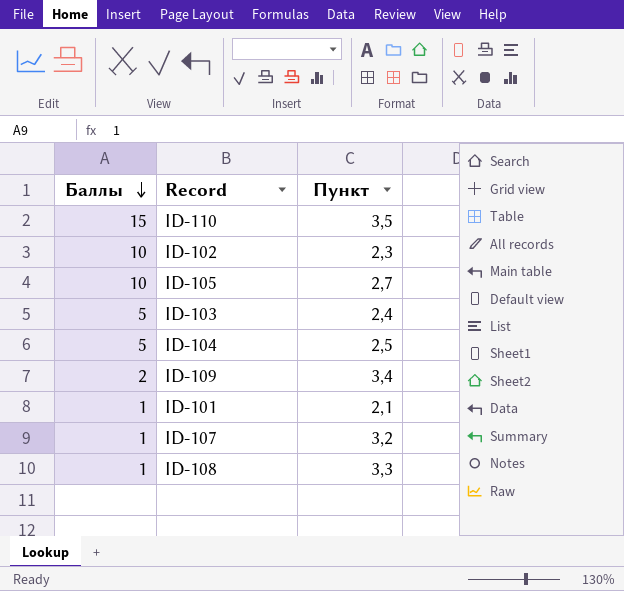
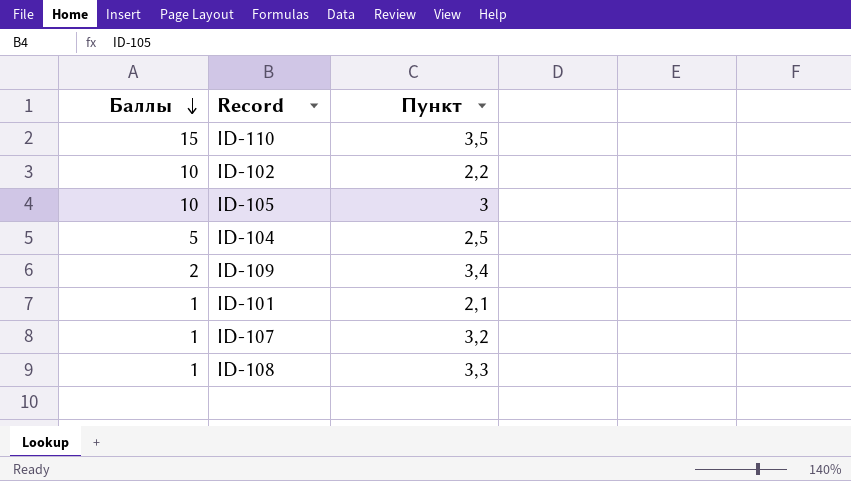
row ID-103: 5 | 2,4 -> none
ID-102 | Пункт: 2,3 -> 2,2
ID-105 | Пункт: 2,7 -> 3

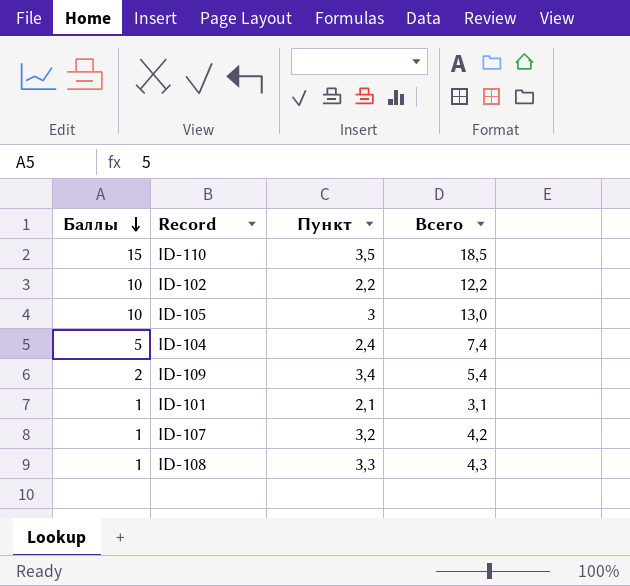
column Всего | formula: none -> [Баллы] + [Пункт]
ID-104 | Пункт: 2,5 -> 2,4

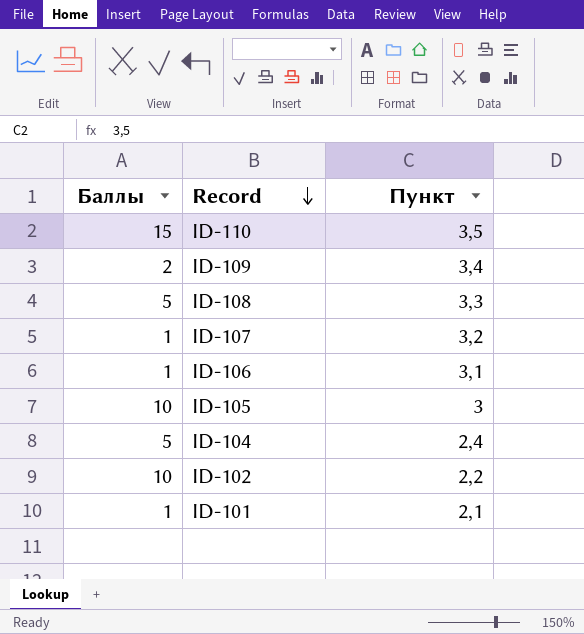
row order: Баллы descending -> Record descending
column Всего | formula: [Баллы] + [Пункт] -> none
ID-108 | Баллы: 1 -> 5
row ID-106: none -> 1 | 3,1

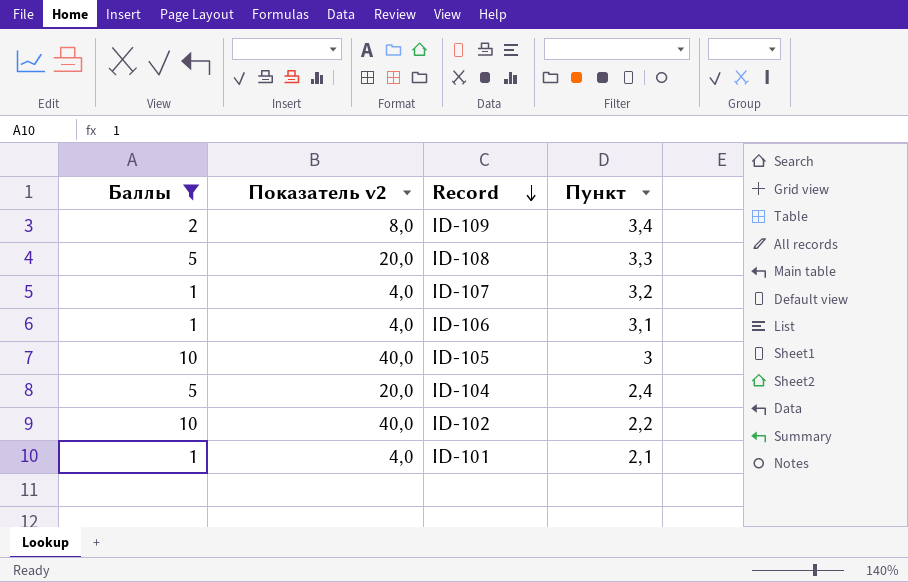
filter: none -> Баллы != 15
column Показатель v2 | formula: none -> [Баллы] * 4

